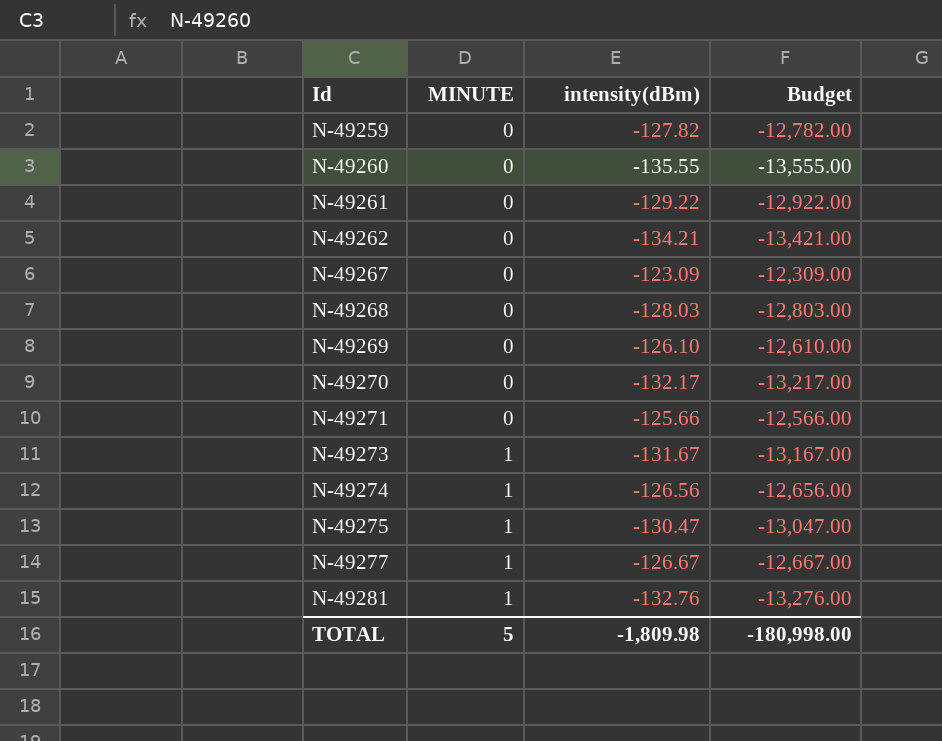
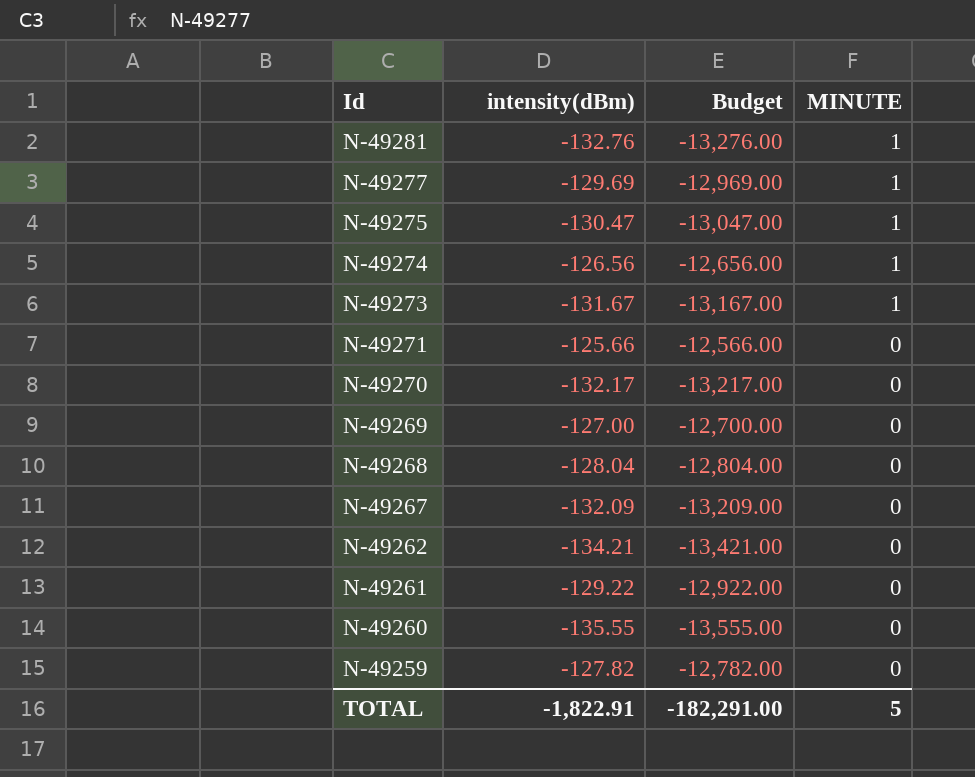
row order: Id ascending -> Id descending
column MINUTE | position: 2 -> 4
N-49277 | intensity(dBm): -126.67 -> -129.69
N-49277 | Budget: -12,667.00 -> -12,969.00
N-49269 | intensity(dBm): -126.10 -> -127.00
N-49269 | Budget: -12,610.00 -> -12,700.00
N-49268 | intensity(dBm): -128.03 -> -128.04
N-49268 | Budget: -12,803.00 -> -12,804.00
N-49267 | intensity(dBm): -123.09 -> -132.09
N-49267 | Budget: -12,309.00 -> -13,209.00
TOTAL | intensity(dBm): -1,809.98 -> -1,822.91
TOTAL | Budget: -180,998.00 -> -182,291.00

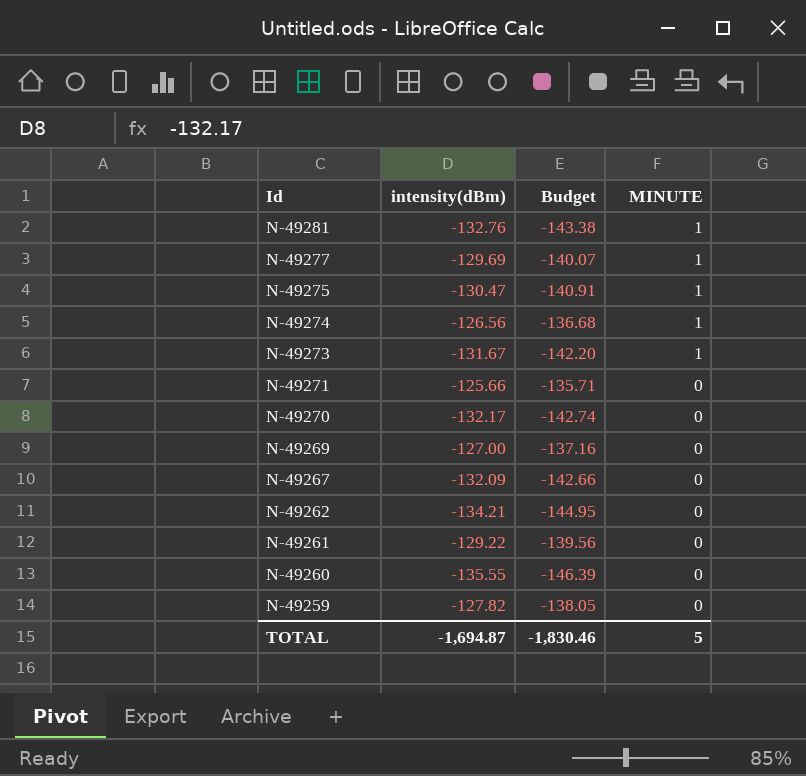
column Budget | formula: [intensity(dBm)] * 100 -> [intensity(dBm)] * 1.08
row N-49268: -128.04 | -12,804.00 | 0 -> none
TOTAL | intensity(dBm): -1,822.91 -> -1,694.87
TOTAL | Budget: -182,291.00 -> -1,830.46

